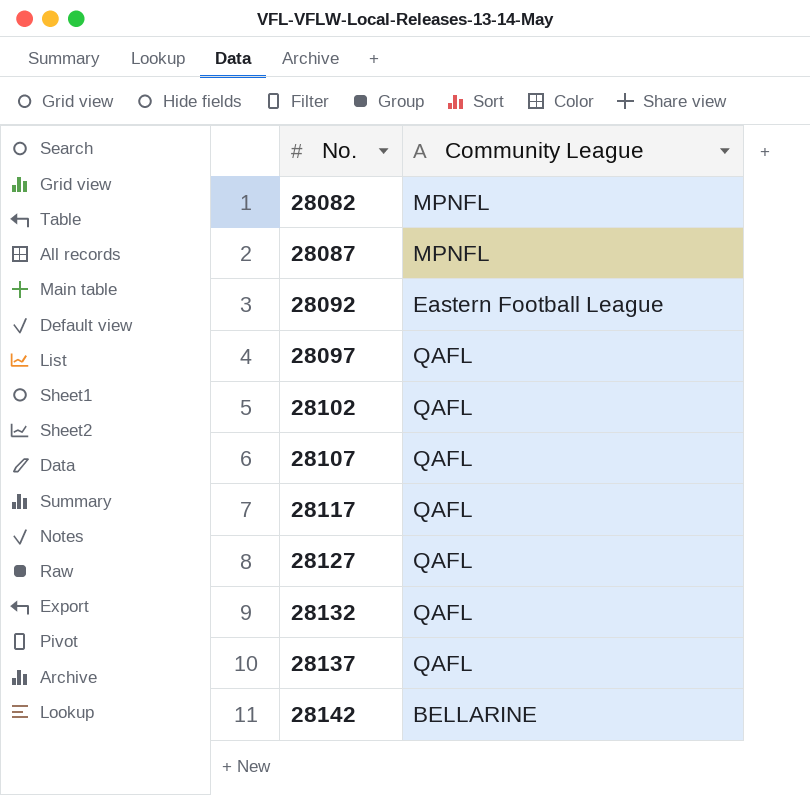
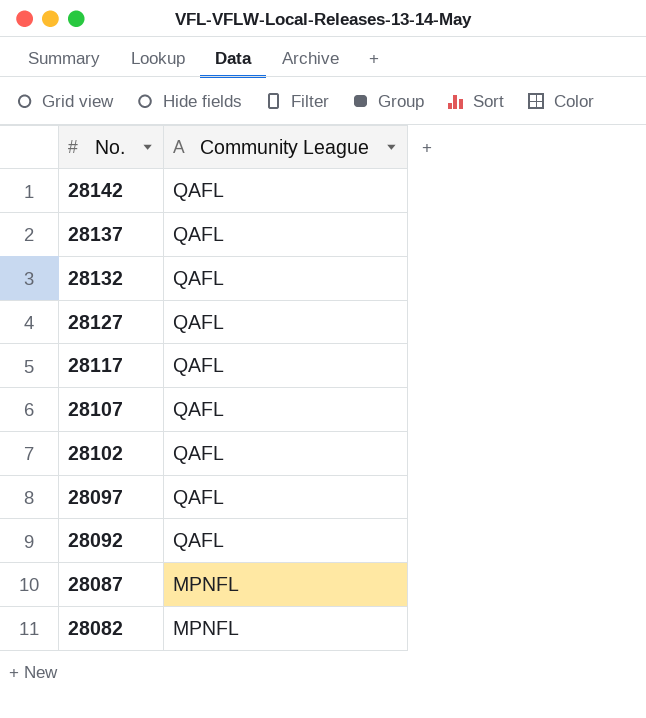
row order: No. ascending -> No. descending
28142 | Community League: BELLARINE -> QAFL
28092 | Community League: Eastern Football League -> QAFL

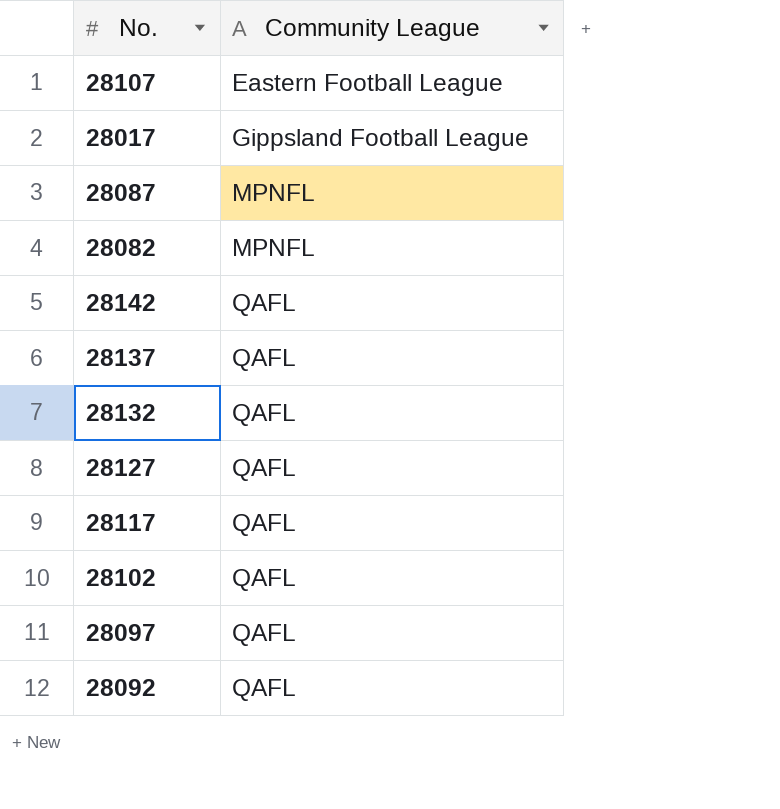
row order: No. descending -> Community League ascending
28107 | Community League: QAFL -> Eastern Football League
row 28017: none -> Gippsland Football League

